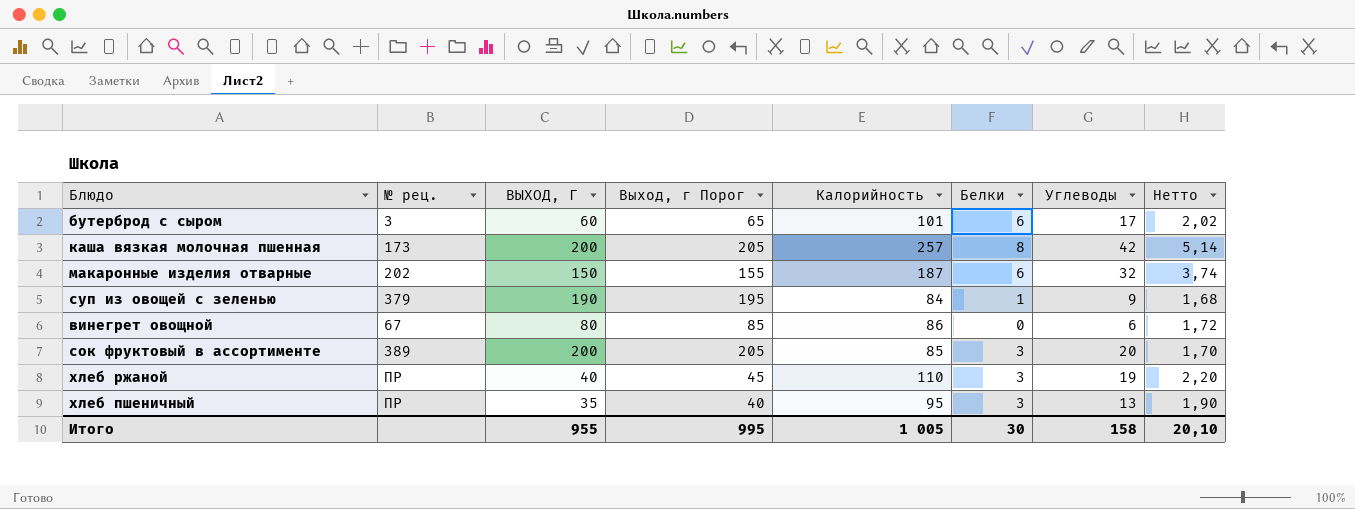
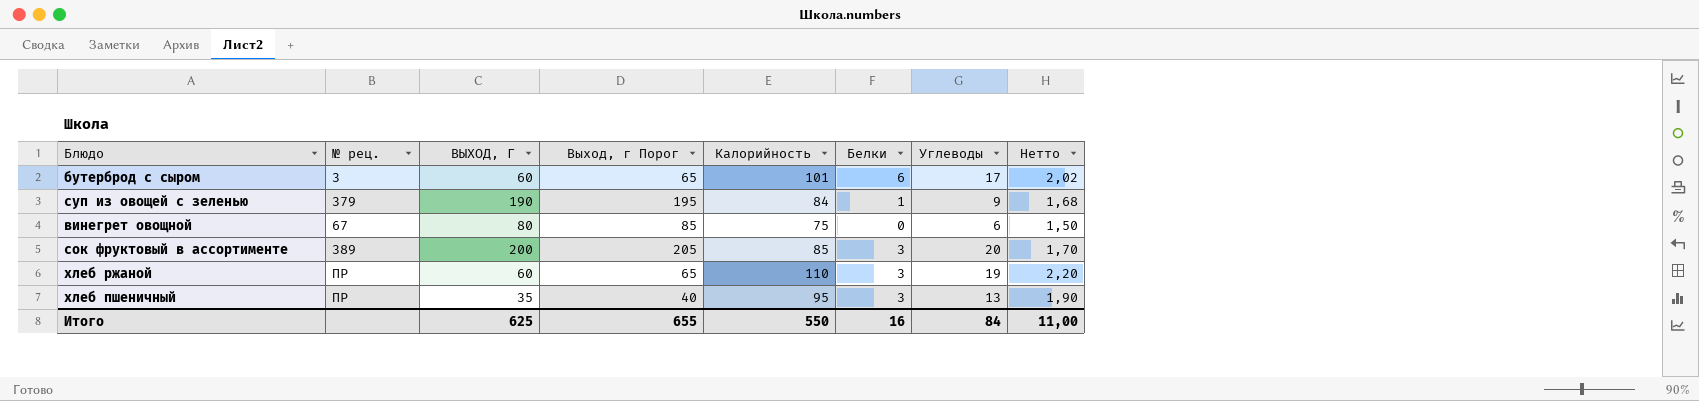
row каша вязкая молочная пшенная: 173 | 200 | 205 | 257 | 8 | 42 | 5,14 -> none
row макаронные изделия отварные: 202 | 150 | 155 | 187 | 6 | 32 | 3,74 -> none
винегрет овощной | Калорийность: 86 -> 75
винегрет овощной | Нетто: 1,72 -> 1,50
хлеб ржаной | ВЫХОД, Г: 40 -> 60
хлеб ржаной | Выход, г Порог: 45 -> 65
Итого | ВЫХОД, Г: 955 -> 625
Итого | Выход, г Порог: 995 -> 655
Итого | Калорийность: 1 005 -> 550
Итого | Белки: 30 -> 16
Итого | Углеводы: 158 -> 84
Итого | Нетто: 20,10 -> 11,00

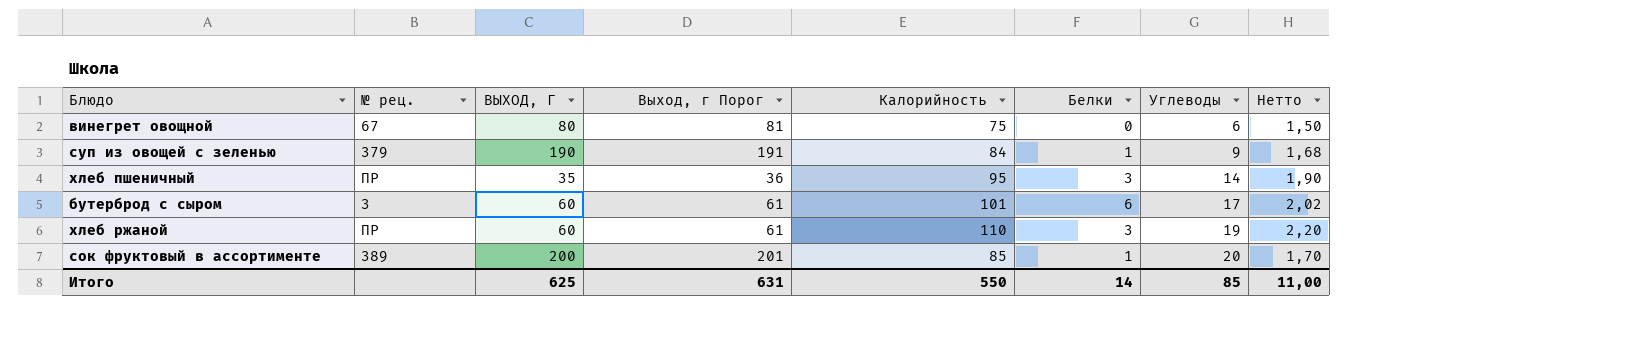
row order: none -> Углеводы ascending
column Выход, г Порог | formula: [ВЫХОД, Г] + 5 -> [ВЫХОД, Г] + 1
хлеб пшеничный | Углеводы: 13 -> 14
сок фруктовый в ассортименте | Белки: 3 -> 1
Итого | Выход, г Порог: 655 -> 631
Итого | Белки: 16 -> 14
Итого | Углеводы: 84 -> 85

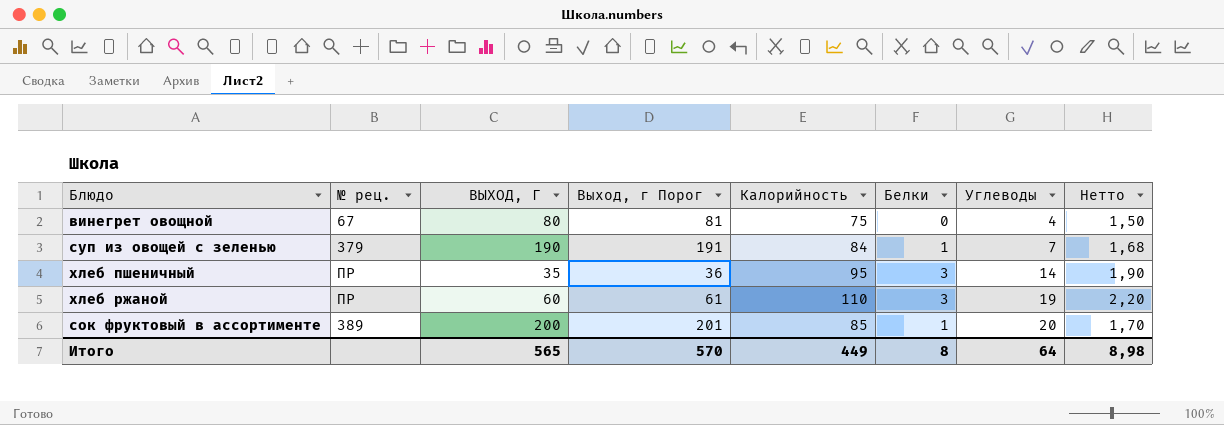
row бутерброд с сыром: 3 | 60 | 61 | 101 | 6 | 17 | 2,02 -> none
винегрет овощной | Углеводы: 6 -> 4
суп из овощей с зеленью | Углеводы: 9 -> 7
Итого | ВЫХОД, Г: 625 -> 565
Итого | Выход, г Порог: 631 -> 570
Итого | Калорийность: 550 -> 449
Итого | Белки: 14 -> 8
Итого | Углеводы: 85 -> 64
Итого | Нетто: 11,00 -> 8,98

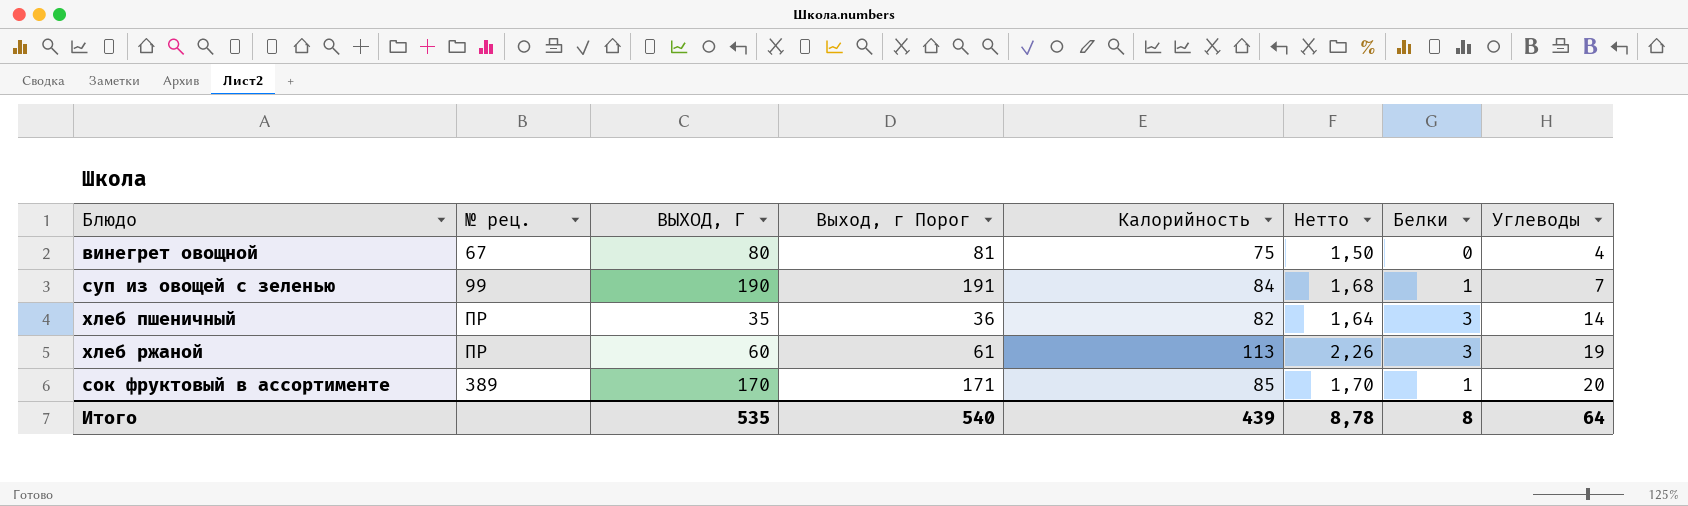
column Нетто | position: 8 -> 6
суп из овощей с зеленью | № рец.: 379 -> 99
хлеб пшеничный | Калорийность: 95 -> 82
хлеб пшеничный | Нетто: 1,90 -> 1,64
хлеб ржаной | Калорийность: 110 -> 113
хлеб ржаной | Нетто: 2,20 -> 2,26
сок фруктовый в ассортименте | ВЫХОД, Г: 200 -> 170
сок фруктовый в ассортименте | Выход, г Порог: 201 -> 171
Итого | ВЫХОД, Г: 565 -> 535
Итого | Выход, г Порог: 570 -> 540
Итого | Калорийность: 449 -> 439
Итого | Нетто: 8,98 -> 8,78

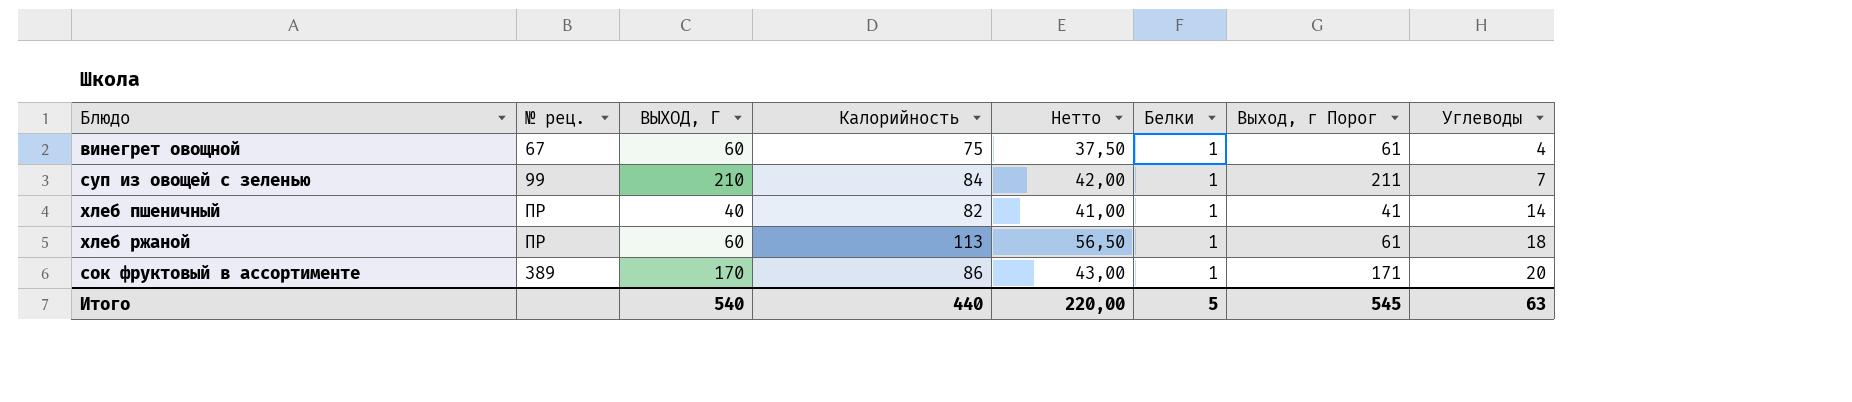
column Нетто | formula: [Калорийность] * 0,02 -> [Калорийность] * 0,5
column Выход, г Порог | position: 4 -> 7
винегрет овощной | ВЫХОД, Г: 80 -> 60
винегрет овощной | Белки: 0 -> 1
винегрет овощной | Выход, г Порог: 81 -> 61
суп из овощей с зеленью | ВЫХОД, Г: 190 -> 210
суп из овощей с зеленью | Выход, г Порог: 191 -> 211
хлеб пшеничный | ВЫХОД, Г: 35 -> 40
хлеб пшеничный | Белки: 3 -> 1
хлеб пшеничный | Выход, г Порог: 36 -> 41
хлеб ржаной | Белки: 3 -> 1
хлеб ржаной | Углеводы: 19 -> 18
сок фруктовый в ассортименте | Калорийность: 85 -> 86
Итого | ВЫХОД, Г: 535 -> 540
Итого | Калорийность: 439 -> 440
Итого | Нетто: 8,78 -> 220,00
Итого | Белки: 8 -> 5
Итого | Выход, г Порог: 540 -> 545
Итого | Углеводы: 64 -> 63

